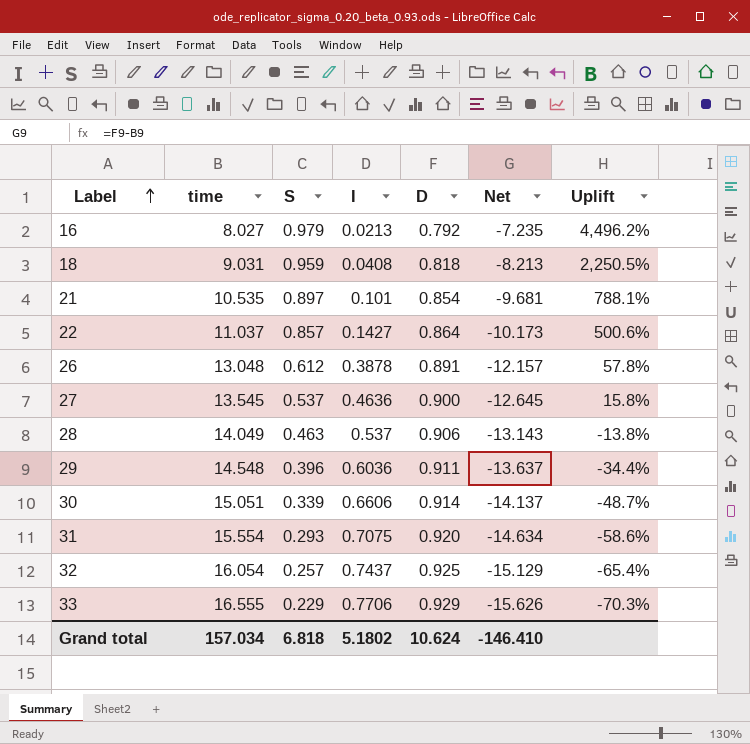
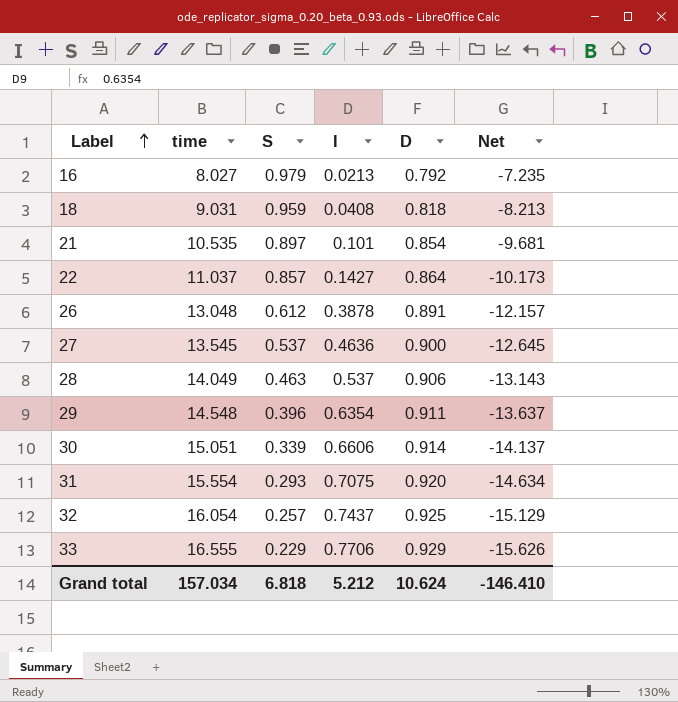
column Uplift | formula: ([S] - [I]) / [I] -> none
29 | I: 0.6036 -> 0.6354
Grand total | I: 5.1802 -> 5.212

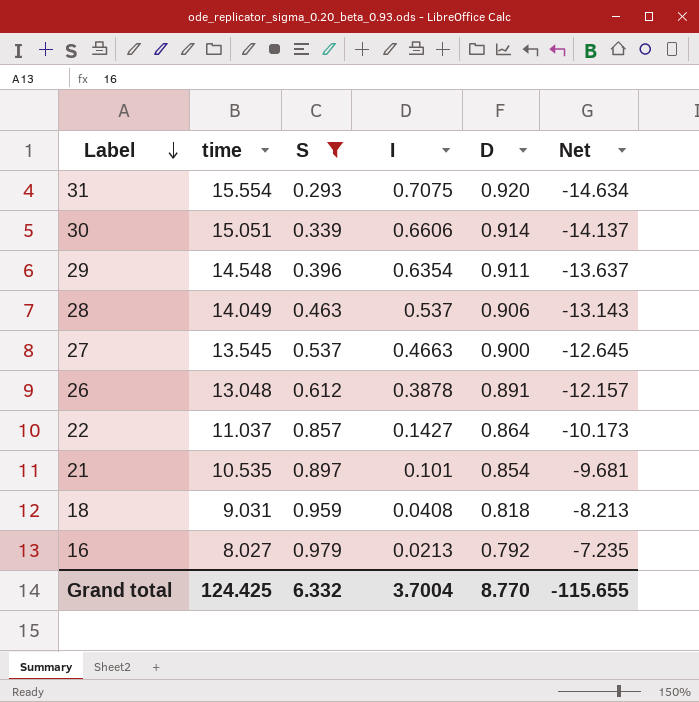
filter: none -> S >= 0.293
row order: Label ascending -> Label descending
27 | I: 0.4636 -> 0.4663
Grand total | time: 157.034 -> 124.425
Grand total | S: 6.818 -> 6.332
Grand total | I: 5.212 -> 3.7004
Grand total | D: 10.624 -> 8.770
Grand total | Net: -146.410 -> -115.655

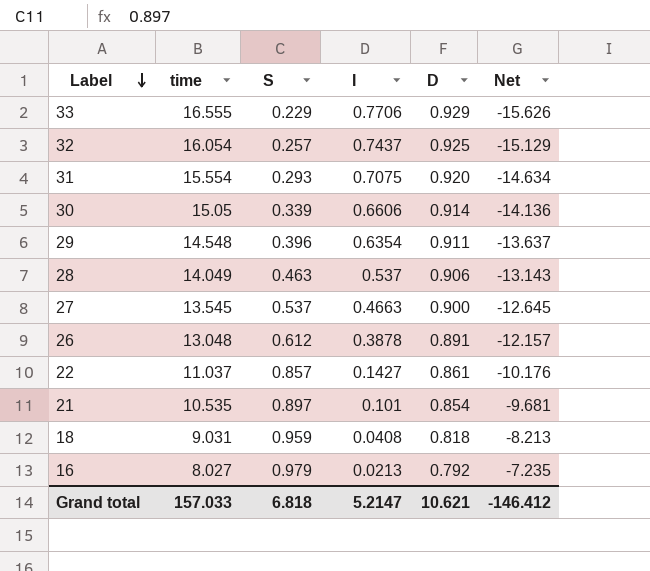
filter: S >= 0.293 -> none
30 | time: 15.051 -> 15.05
30 | Net: -14.137 -> -14.136
22 | D: 0.864 -> 0.861
22 | Net: -10.173 -> -10.176
Grand total | time: 124.425 -> 157.033
Grand total | S: 6.332 -> 6.818
Grand total | I: 3.7004 -> 5.2147
Grand total | D: 8.770 -> 10.621
Grand total | Net: -115.655 -> -146.412

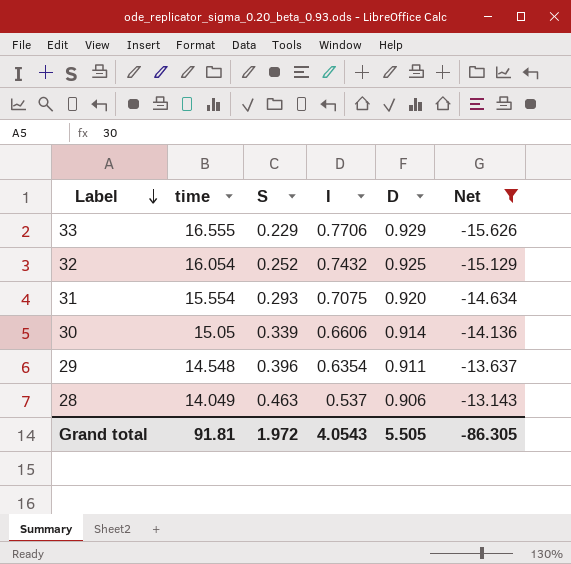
filter: none -> Net <= -13.143
32 | S: 0.257 -> 0.252
32 | I: 0.7437 -> 0.7432
Grand total | time: 157.033 -> 91.81
Grand total | S: 6.818 -> 1.972
Grand total | I: 5.2147 -> 4.0543
Grand total | D: 10.621 -> 5.505
Grand total | Net: -146.412 -> -86.305

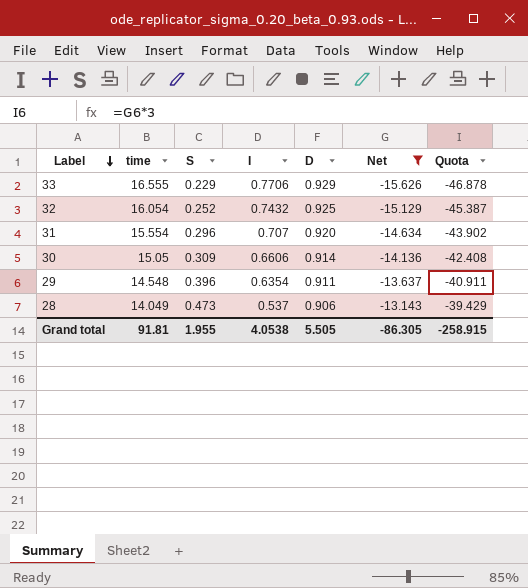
column Quota | formula: none -> [Net] * 3
31 | S: 0.293 -> 0.296
31 | I: 0.7075 -> 0.707
30 | S: 0.339 -> 0.309
28 | S: 0.463 -> 0.473
Grand total | S: 1.972 -> 1.955
Grand total | I: 4.0543 -> 4.0538

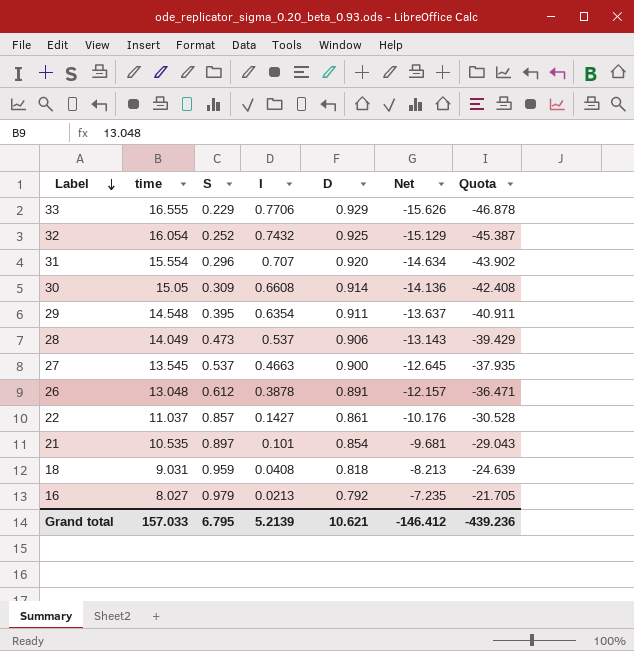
filter: Net <= -13.143 -> none
30 | I: 0.6606 -> 0.6608
29 | S: 0.396 -> 0.395
Grand total | time: 91.81 -> 157.033
Grand total | S: 1.955 -> 6.795
Grand total | I: 4.0538 -> 5.2139
Grand total | D: 5.505 -> 10.621
Grand total | Net: -86.305 -> -146.412
Grand total | Quota: -258.915 -> -439.236

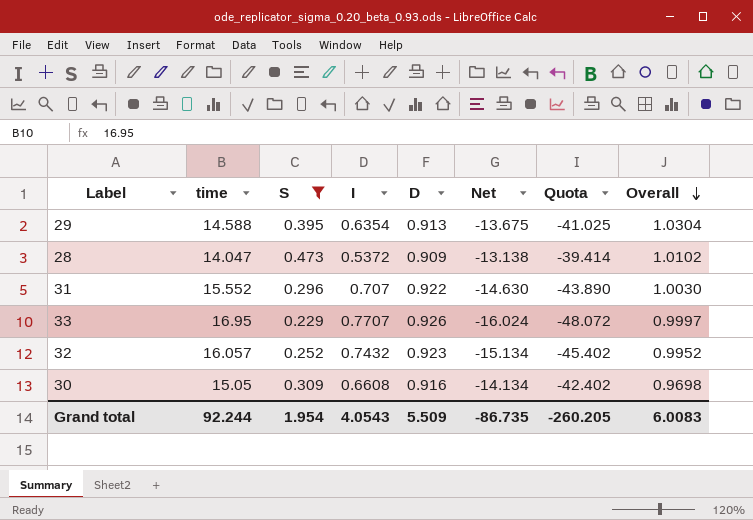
filter: none -> S <= 0.473
row order: Label descending -> Overall descending
column Overall | formula: none -> [S] + [I]
29 | time: 14.548 -> 14.588
29 | D: 0.911 -> 0.913
29 | Net: -13.637 -> -13.675
29 | Quota: -40.911 -> -41.025
28 | time: 14.049 -> 14.047
28 | I: 0.537 -> 0.5372
28 | D: 0.906 -> 0.909
28 | Net: -13.143 -> -13.138
28 | Quota: -39.429 -> -39.414
31 | time: 15.554 -> 15.552
31 | D: 0.920 -> 0.922
31 | Net: -14.634 -> -14.630
31 | Quota: -43.902 -> -43.890
33 | time: 16.555 -> 16.95
33 | I: 0.7706 -> 0.7707
33 | D: 0.929 -> 0.926
33 | Net: -15.626 -> -16.024
33 | Quota: -46.878 -> -48.072
32 | time: 16.054 -> 16.057
32 | D: 0.925 -> 0.923
32 | Net: -15.129 -> -15.134
32 | Quota: -45.387 -> -45.402
30 | D: 0.914 -> 0.916
30 | Net: -14.136 -> -14.134
30 | Quota: -42.408 -> -42.402
Grand total | time: 157.033 -> 92.244
Grand total | S: 6.795 -> 1.954
Grand total | I: 5.2139 -> 4.0543
Grand total | D: 10.621 -> 5.509
Grand total | Net: -146.412 -> -86.735
Grand total | Quota: -439.236 -> -260.205

